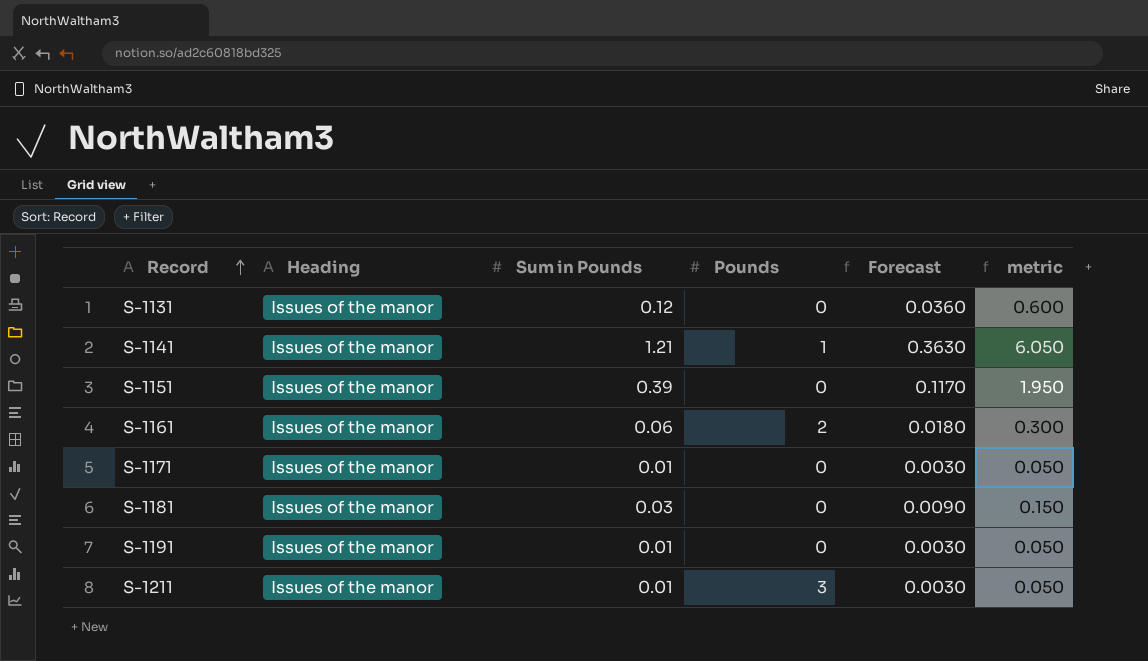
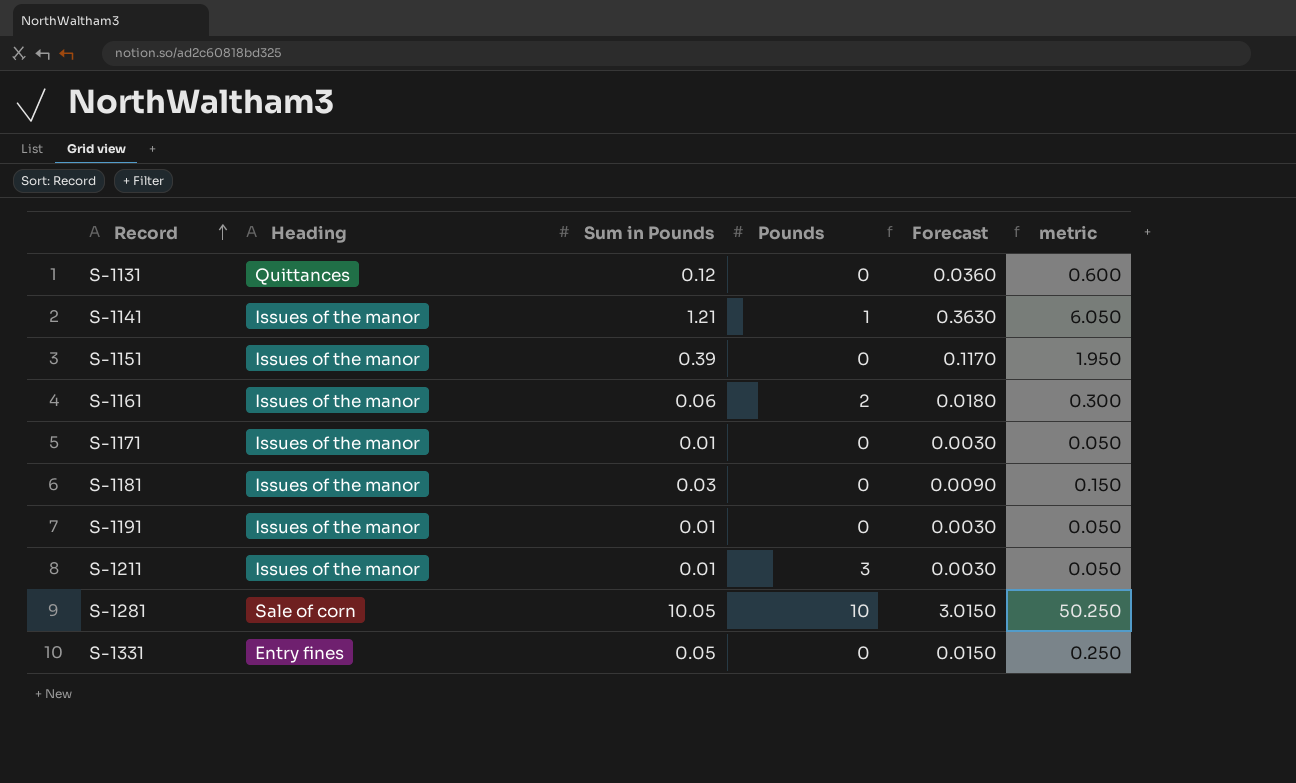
S-1131 | Heading: Issues of the manor -> Quittances
row S-1281: none -> Sale of corn | 10.05 | 10 | 3.0150 | 50.250
row S-1331: none -> Entry fines | 0.05 | 0 | 0.0150 | 0.250

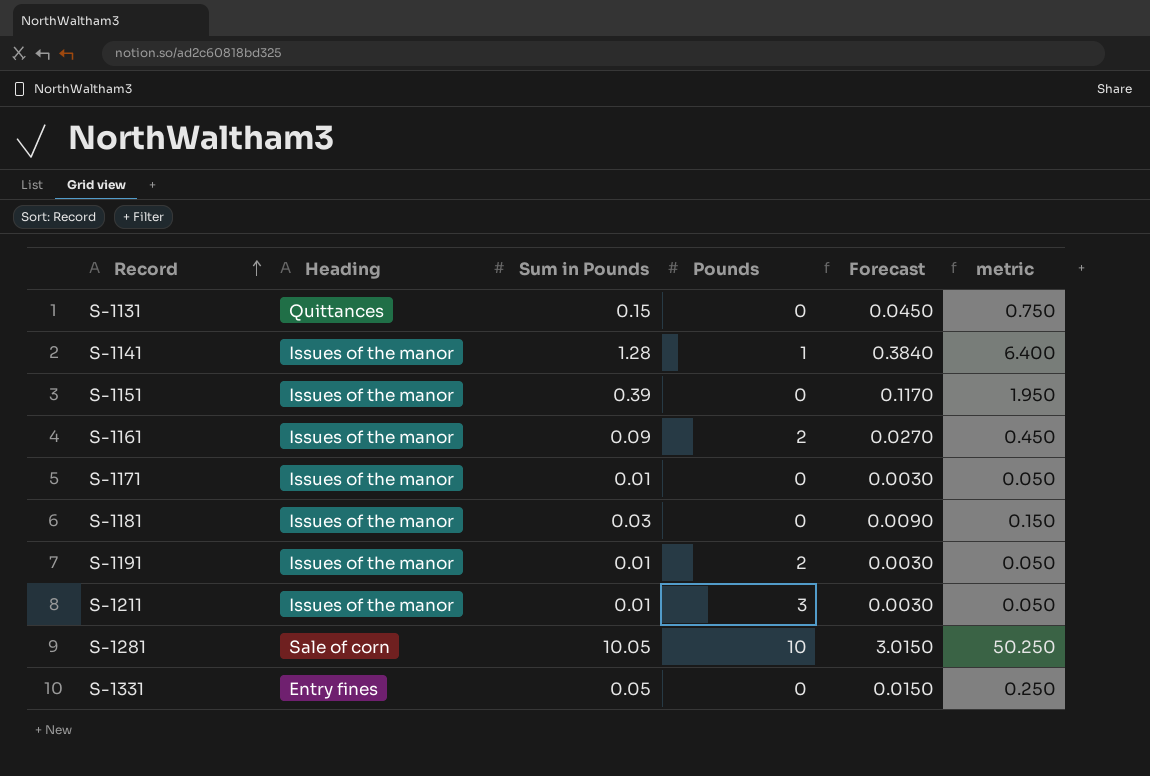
S-1131 | Sum in Pounds: 0.12 -> 0.15
S-1131 | Forecast: 0.0360 -> 0.0450
S-1131 | metric: 0.600 -> 0.750
S-1141 | Sum in Pounds: 1.21 -> 1.28
S-1141 | Forecast: 0.3630 -> 0.3840
S-1141 | metric: 6.050 -> 6.400
S-1161 | Sum in Pounds: 0.06 -> 0.09
S-1161 | Forecast: 0.0180 -> 0.0270
S-1161 | metric: 0.300 -> 0.450
S-1191 | Pounds: 0 -> 2

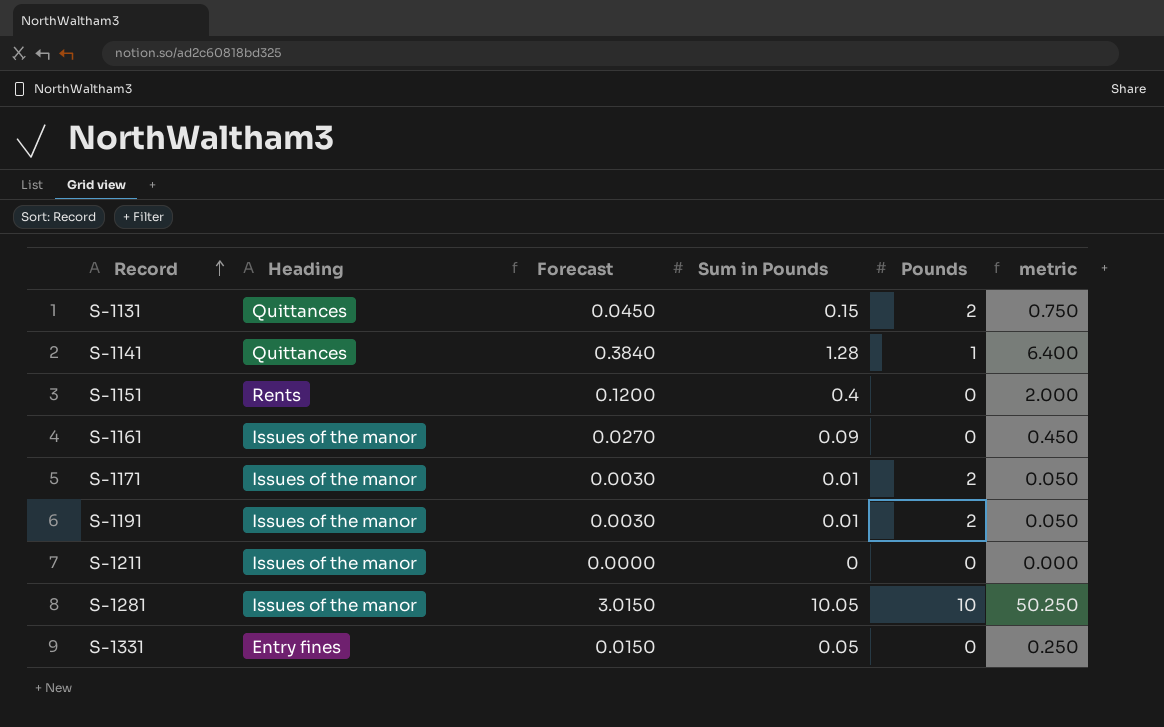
column Forecast | position: 5 -> 3
row S-1181: Issues of the manor | 0.03 | 0 | 0.0090 | 0.150 -> none
S-1131 | Pounds: 0 -> 2
S-1141 | Heading: Issues of the manor -> Quittances
S-1151 | Heading: Issues of the manor -> Rents
S-1151 | Forecast: 0.1170 -> 0.1200
S-1151 | Sum in Pounds: 0.39 -> 0.4
S-1151 | metric: 1.950 -> 2.000
S-1161 | Pounds: 2 -> 0
S-1171 | Pounds: 0 -> 2
S-1211 | Forecast: 0.0030 -> 0.0000
S-1211 | Sum in Pounds: 0.01 -> 0
S-1211 | Pounds: 3 -> 0
S-1211 | metric: 0.050 -> 0.000
S-1281 | Heading: Sale of corn -> Issues of the manor

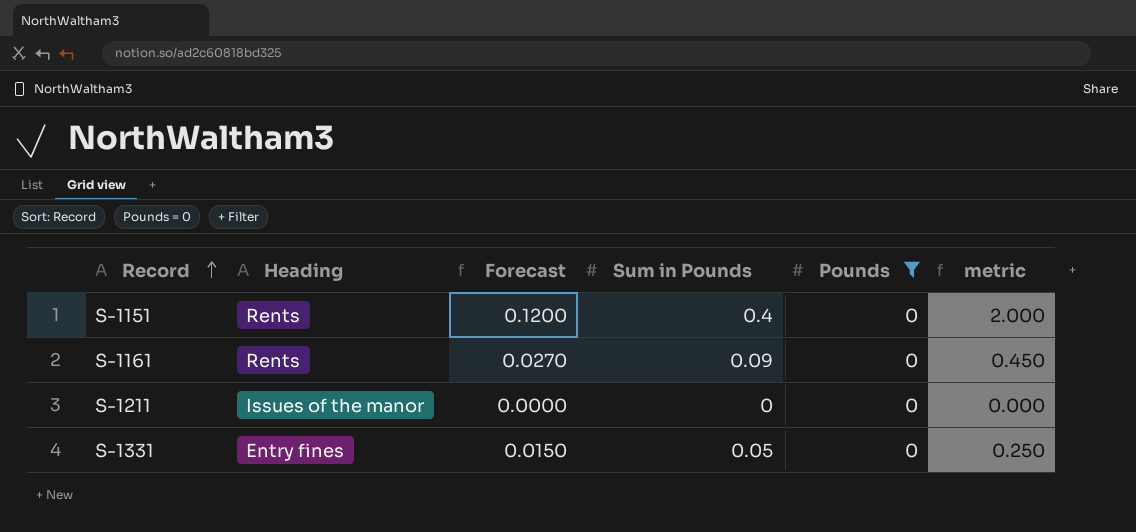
filter: none -> Pounds = 0
S-1161 | Heading: Issues of the manor -> Rents

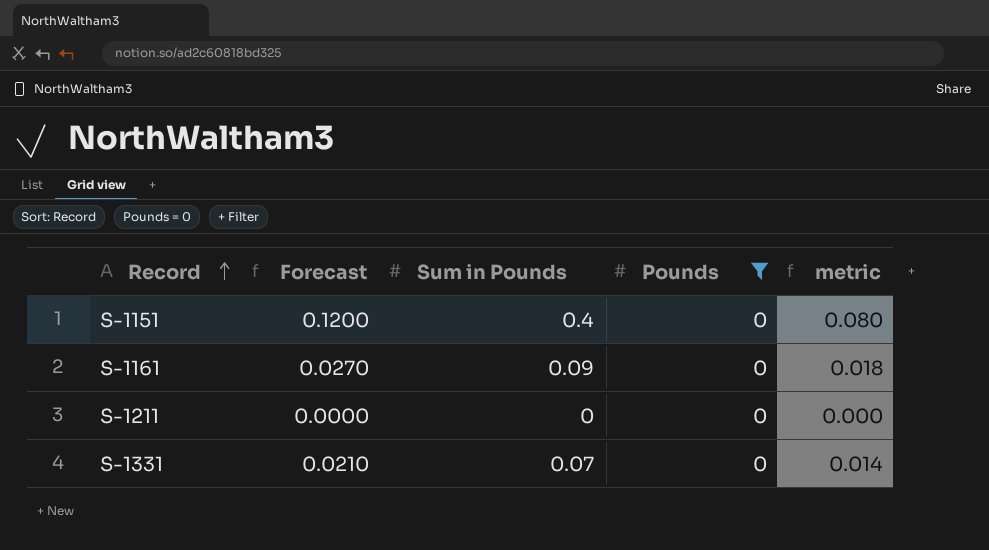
column Heading | position: 2 -> none
column metric | formula: [Sum in Pounds] * 5 -> [Sum in Pounds] * 0.2
S-1331 | Forecast: 0.0150 -> 0.0210
S-1331 | Sum in Pounds: 0.05 -> 0.07

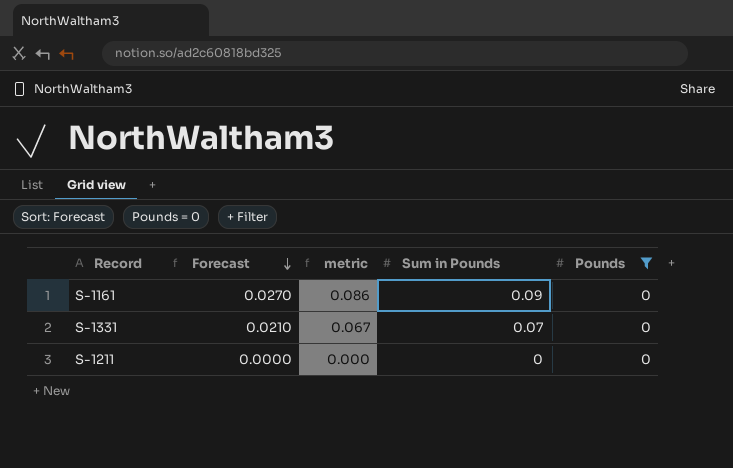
row order: Record ascending -> Forecast descending
column metric | formula: [Sum in Pounds] * 0.2 -> [Sum in Pounds] * 0.95
column metric | position: 5 -> 3
row S-1151: 0.1200 | 0.4 | 0 | 0.080 -> none

